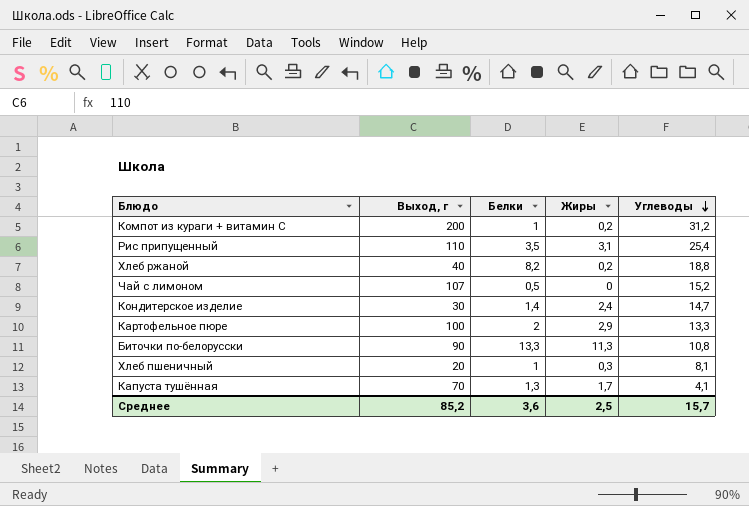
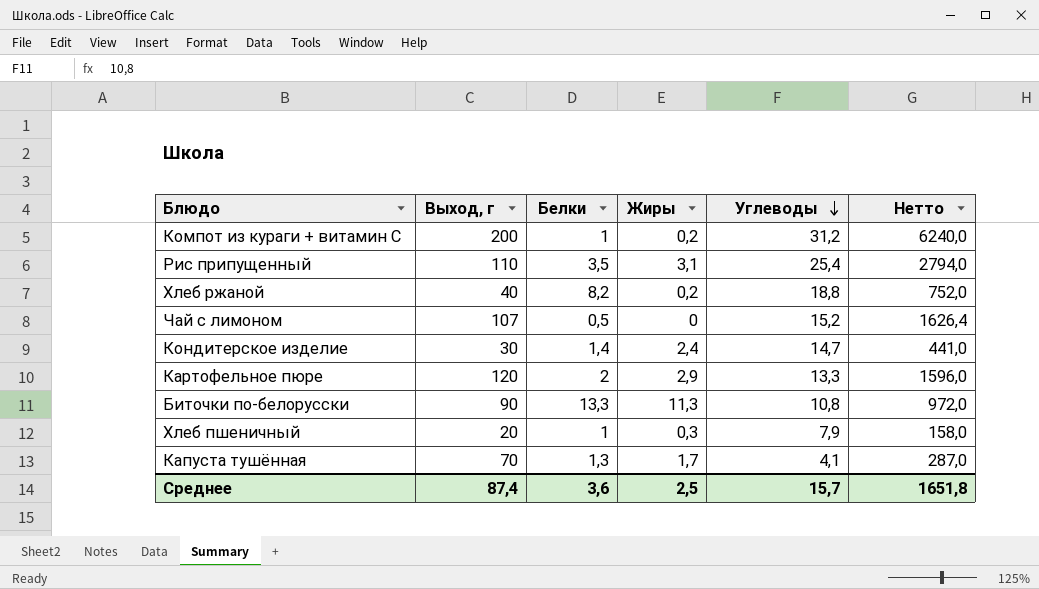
column Нетто | formula: none -> [Выход, г] * [Углеводы]
Картофельное пюре | Выход, г: 100 -> 120
Хлеб пшеничный | Углеводы: 8,1 -> 7,9
Среднее | Выход, г: 85,2 -> 87,4

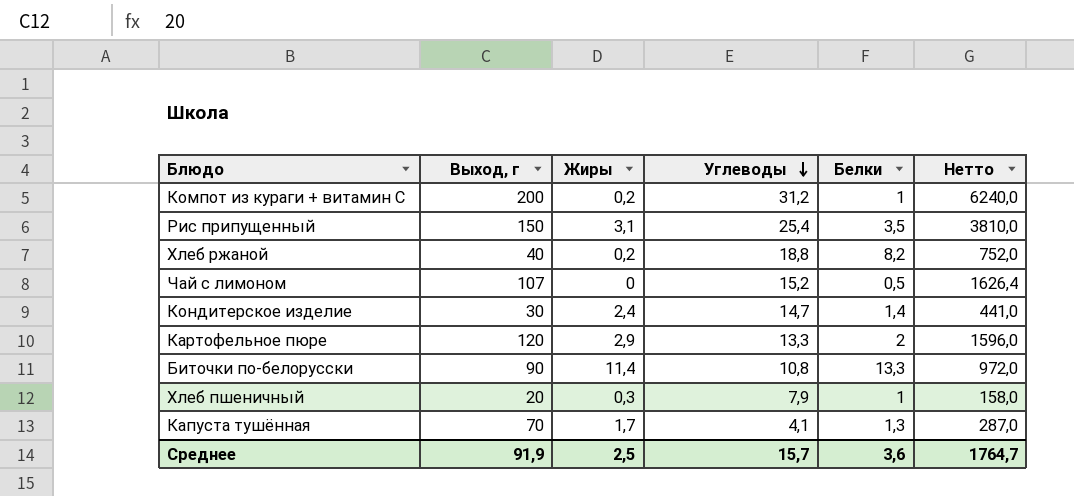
column Белки | position: 3 -> 5
Рис припущенный | Выход, г: 110 -> 150
Рис припущенный | Нетто: 2794,0 -> 3810,0
Биточки по-белорусски | Жиры: 11,3 -> 11,4
Среднее | Выход, г: 87,4 -> 91,9
Среднее | Нетто: 1651,8 -> 1764,7

